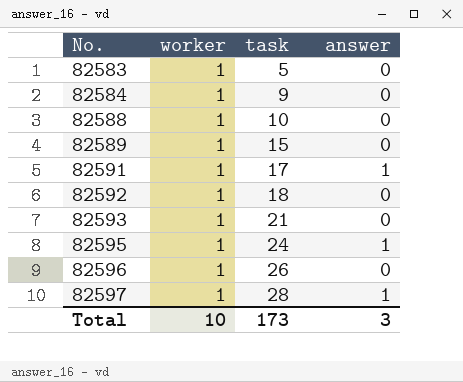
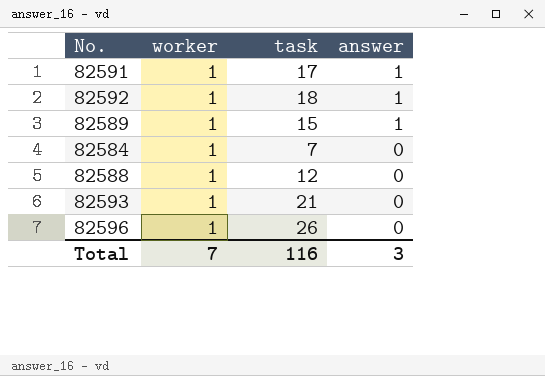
row order: No. ascending -> answer descending
row 82583: 1 | 5 | 0 -> none
row 82595: 1 | 24 | 1 -> none
row 82597: 1 | 28 | 1 -> none
82592 | answer: 0 -> 1
82589 | answer: 0 -> 1
82584 | task: 9 -> 7
82588 | task: 10 -> 12
Total | worker: 10 -> 7
Total | task: 173 -> 116

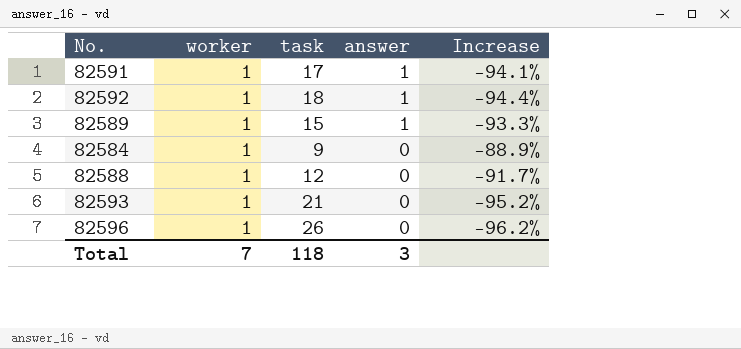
column Increase | formula: none -> ([worker] - [task]) / [task]
82584 | task: 7 -> 9
Total | task: 116 -> 118

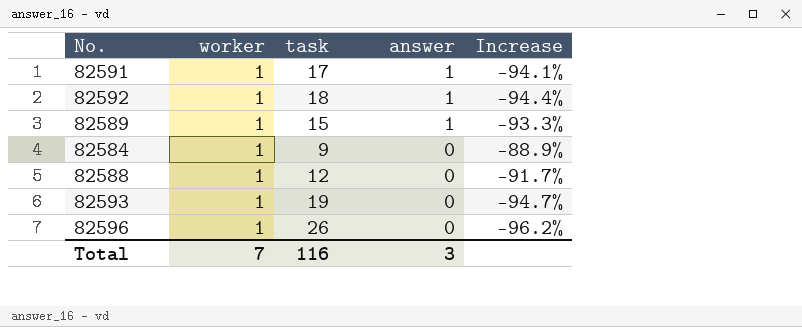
82593 | task: 21 -> 19
82593 | Increase: -95.2% -> -94.7%
Total | task: 118 -> 116

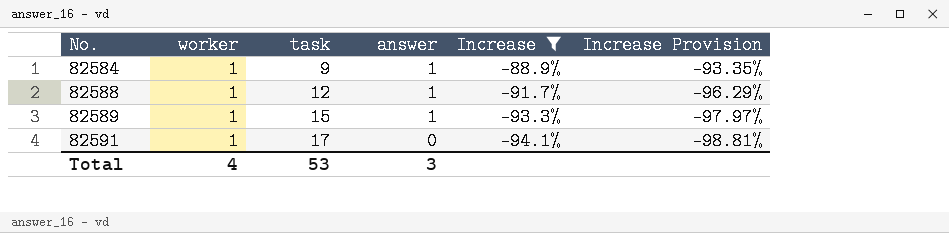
filter: none -> Increase >= -94.1%
row order: answer descending -> No. ascending
column Increase Provision | formula: none -> [Increase] * 1.05
82584 | answer: 0 -> 1
82588 | answer: 0 -> 1
82591 | answer: 1 -> 0
Total | worker: 7 -> 4
Total | task: 116 -> 53

